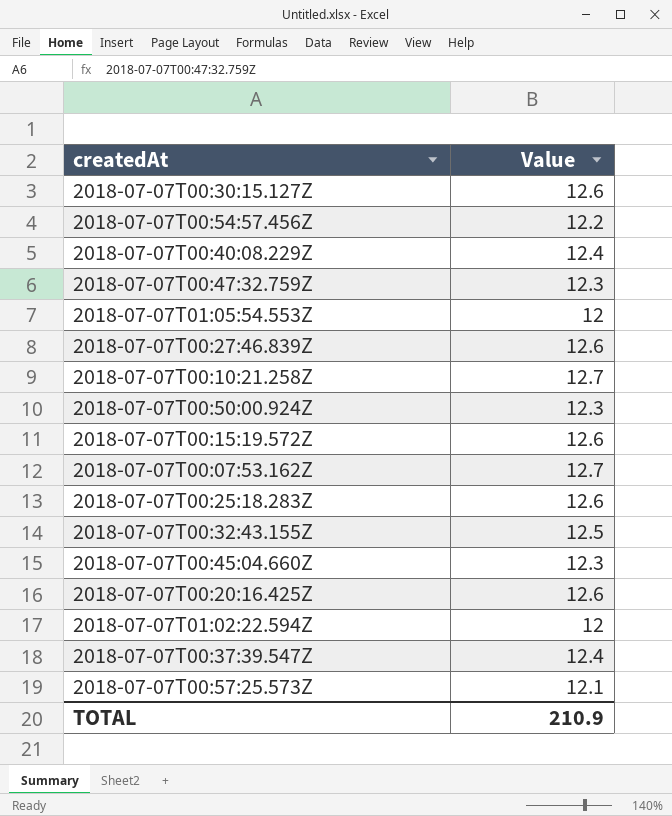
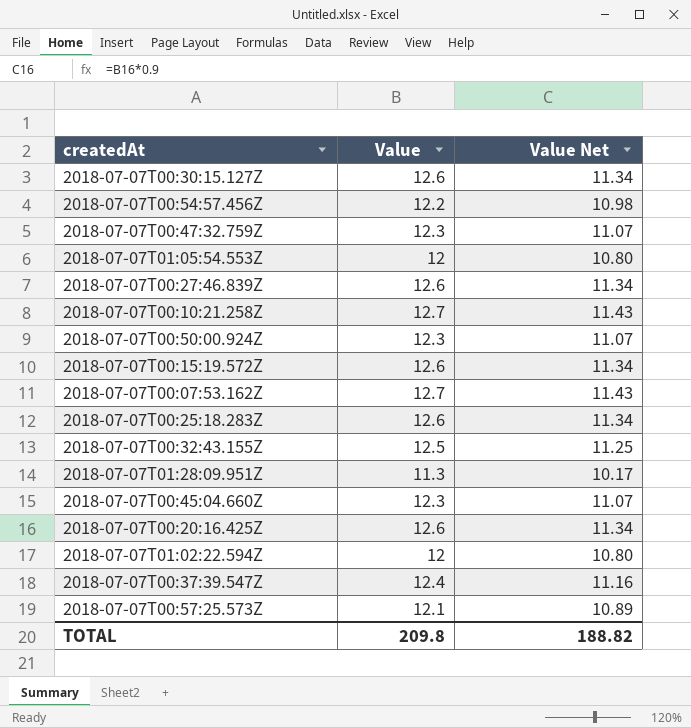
column Value Net | formula: none -> [Value] * 0.9
row 2018-07-07T00:40:08.229Z: 12.4 -> none
row 2018-07-07T01:28:09.951Z: none -> 11.3 | 10.17
TOTAL | Value: 210.9 -> 209.8

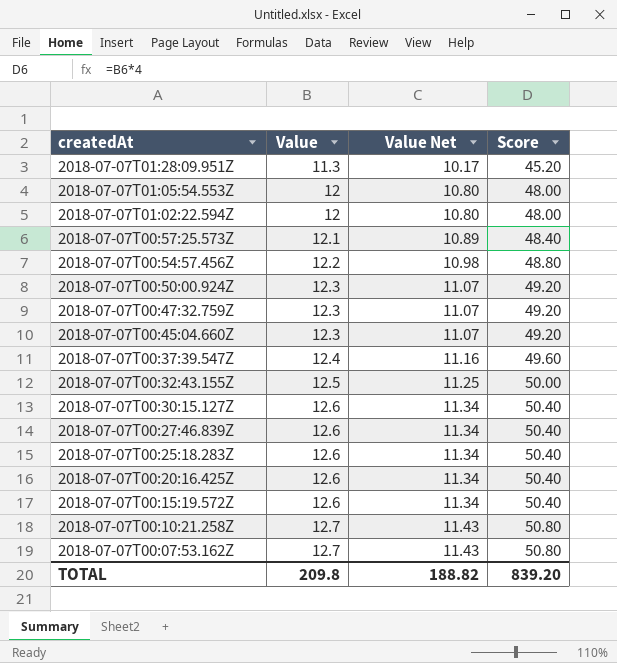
row order: none -> createdAt descending
column Score | formula: none -> [Value] * 4

